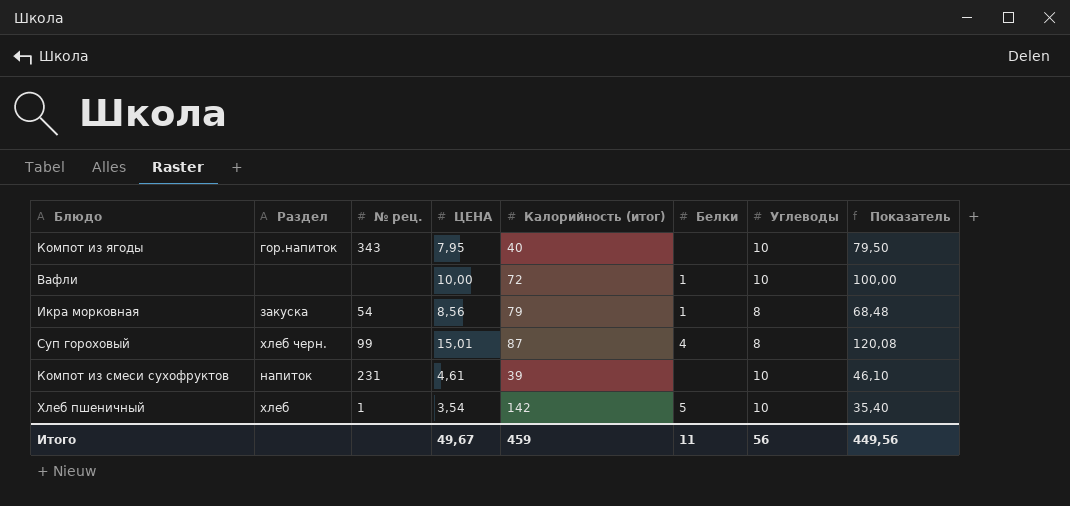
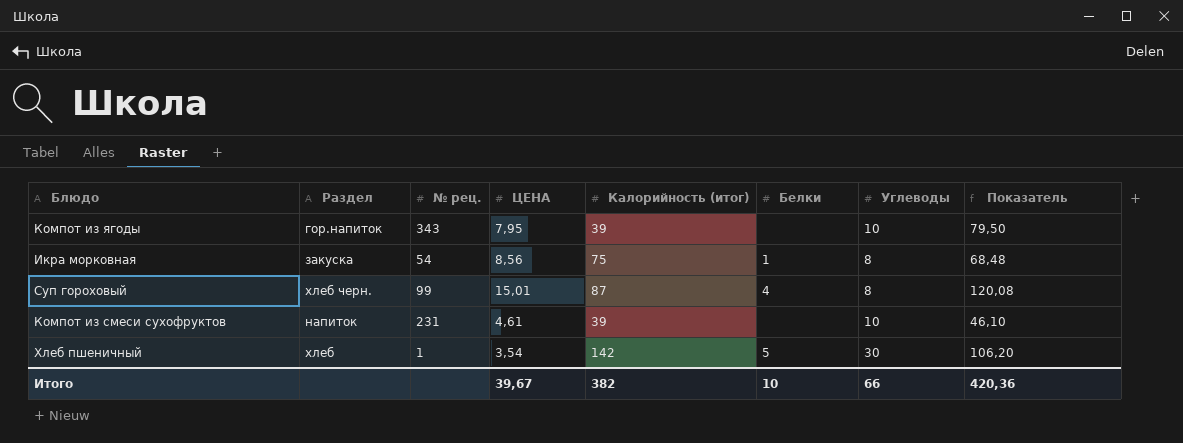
row Вафли: none | none | 10,00 | 72 | 1 | 10 | 100,00 -> none
Компот из ягоды | Калорийность (итог): 40 -> 39
Икра морковная | Калорийность (итог): 79 -> 75
Хлеб пшеничный | Углеводы: 10 -> 30
Хлеб пшеничный | Показатель: 35,40 -> 106,20
Итого | ЦЕНА: 49,67 -> 39,67
Итого | Калорийность (итог): 459 -> 382
Итого | Белки: 11 -> 10
Итого | Углеводы: 56 -> 66
Итого | Показатель: 449,56 -> 420,36

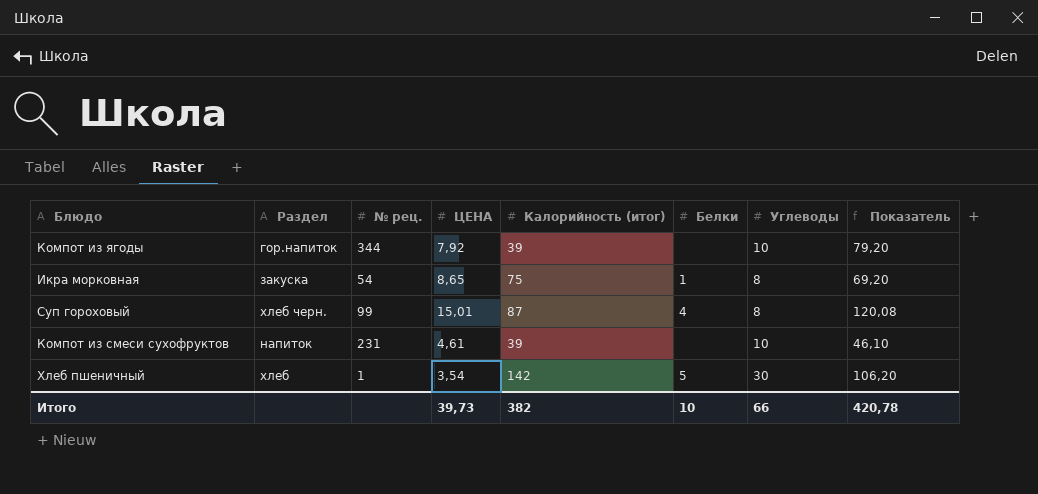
Компот из ягоды | № рец.: 343 -> 344
Компот из ягоды | ЦЕНА: 7,95 -> 7,92
Компот из ягоды | Показатель: 79,50 -> 79,20
Икра морковная | ЦЕНА: 8,56 -> 8,65
Икра морковная | Показатель: 68,48 -> 69,20
Итого | ЦЕНА: 39,67 -> 39,73
Итого | Показатель: 420,36 -> 420,78

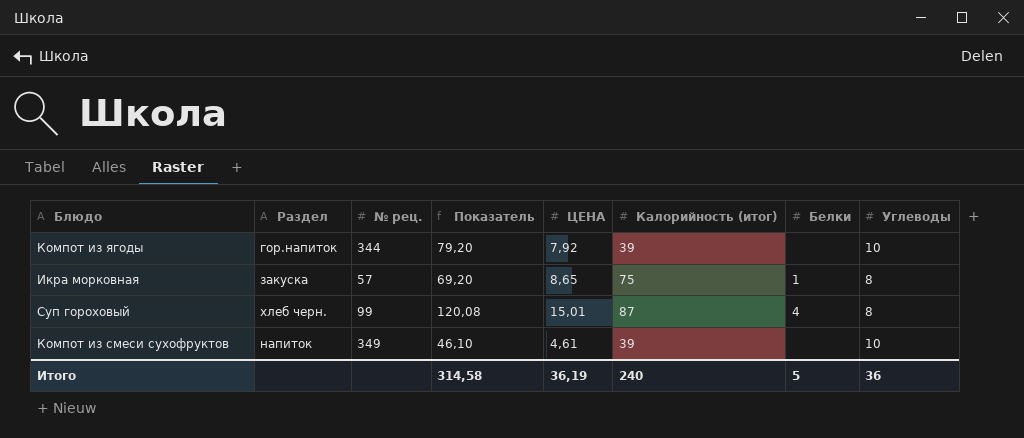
column Показатель | position: 8 -> 4
row Хлеб пшеничный: хлеб | 1 | 3,54 | 142 | 5 | 30 | 106,20 -> none
Икра морковная | № рец.: 54 -> 57
Компот из смеси сухофруктов | № рец.: 231 -> 349
Итого | Показатель: 420,78 -> 314,58
Итого | ЦЕНА: 39,73 -> 36,19
Итого | Калорийность (итог): 382 -> 240
Итого | Белки: 10 -> 5
Итого | Углеводы: 66 -> 36

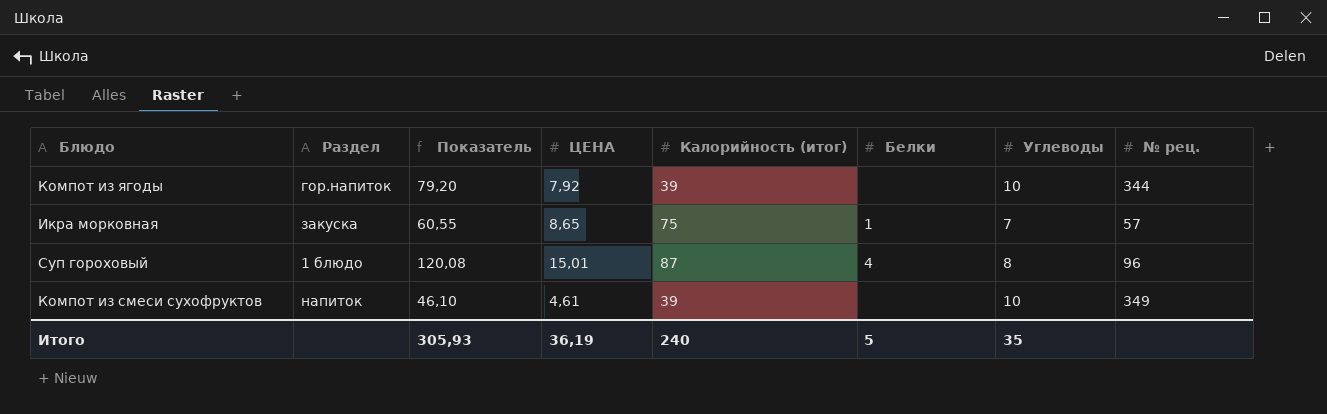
column № рец. | position: 3 -> 8
Икра морковная | Показатель: 69,20 -> 60,55
Икра морковная | Углеводы: 8 -> 7
Суп гороховый | Раздел: хлеб черн. -> 1 блюдо
Суп гороховый | № рец.: 99 -> 96
Итого | Показатель: 314,58 -> 305,93
Итого | Углеводы: 36 -> 35

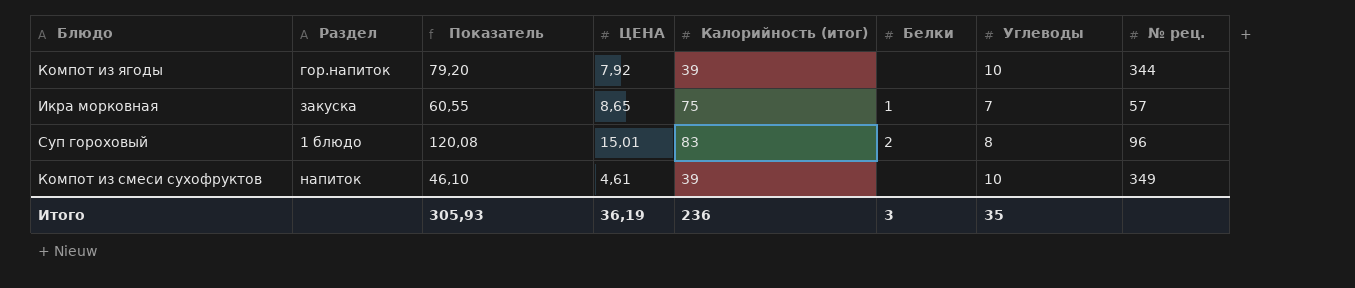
Суп гороховый | Калорийность (итог): 87 -> 83
Суп гороховый | Белки: 4 -> 2
Итого | Калорийность (итог): 240 -> 236
Итого | Белки: 5 -> 3

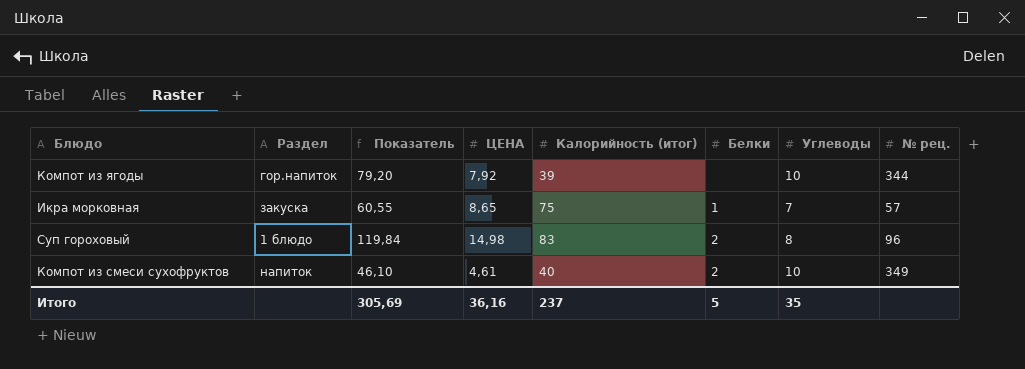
Суп гороховый | Показатель: 120,08 -> 119,84
Суп гороховый | ЦЕНА: 15,01 -> 14,98
Компот из смеси сухофруктов | Калорийность (итог): 39 -> 40
Компот из смеси сухофруктов | Белки: none -> 2
Итого | Показатель: 305,93 -> 305,69
Итого | ЦЕНА: 36,19 -> 36,16
Итого | Калорийность (итог): 236 -> 237
Итого | Белки: 3 -> 5

